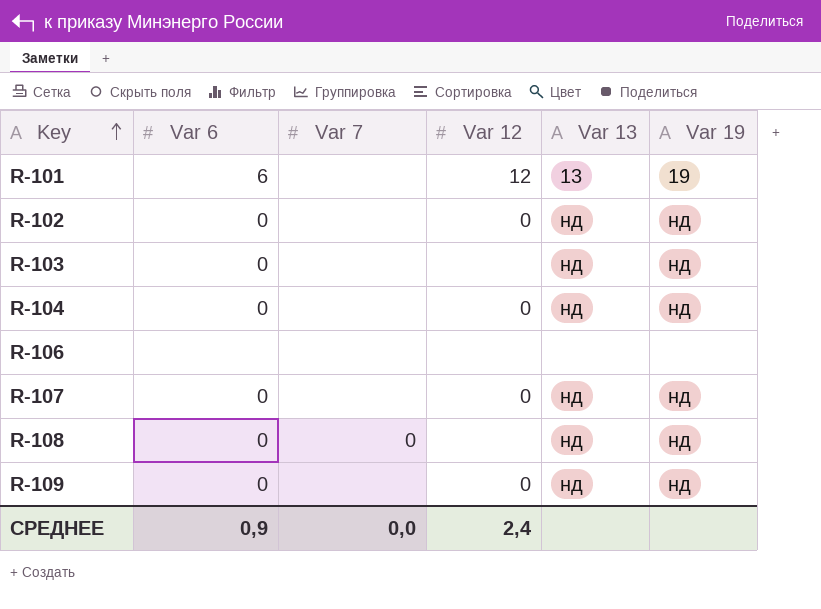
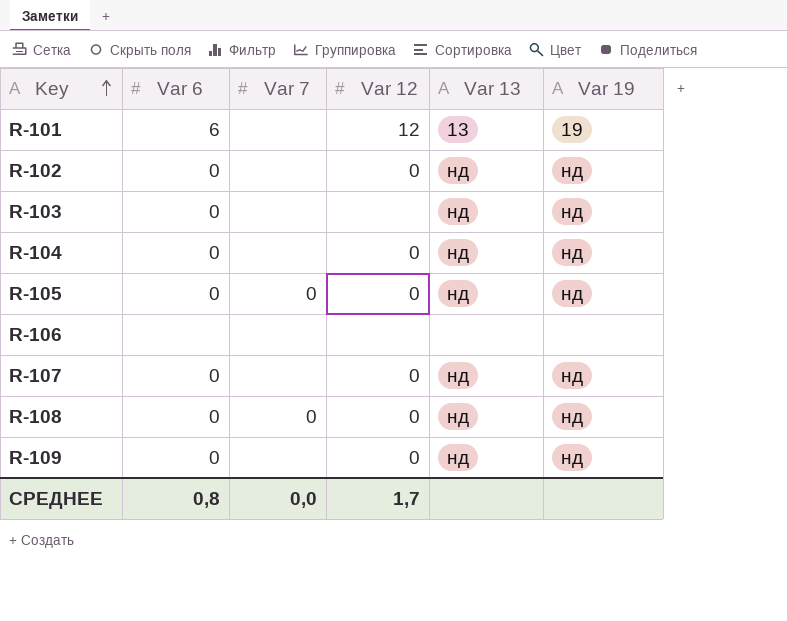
row R-105: none -> 0 | 0 | 0 | нд | нд
R-108 | Var 12: none -> 0
СРЕДНЕЕ | Var 6: 0,9 -> 0,8
СРЕДНЕЕ | Var 12: 2,4 -> 1,7

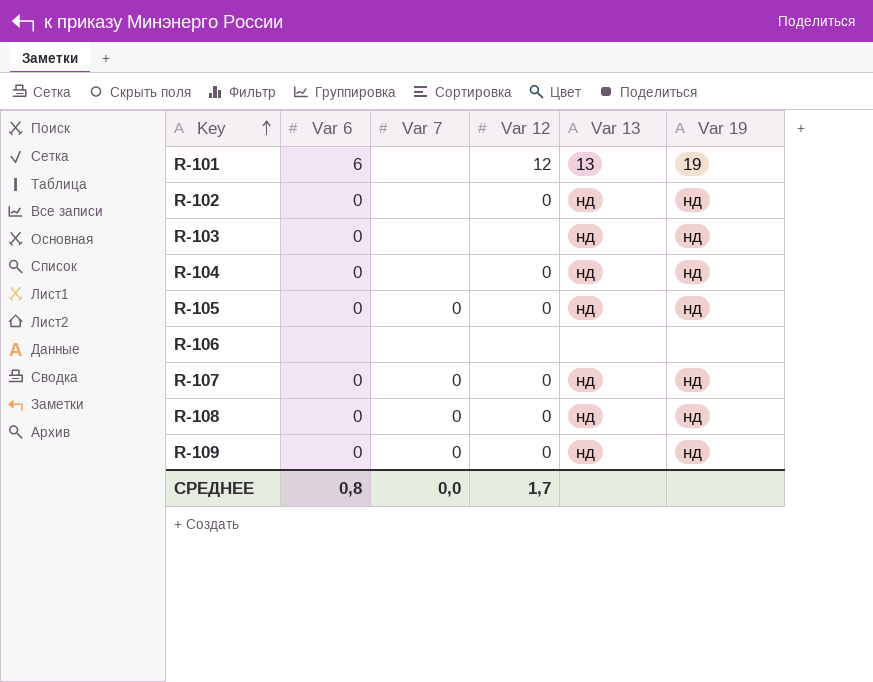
R-107 | Var 7: none -> 0
R-109 | Var 7: none -> 0

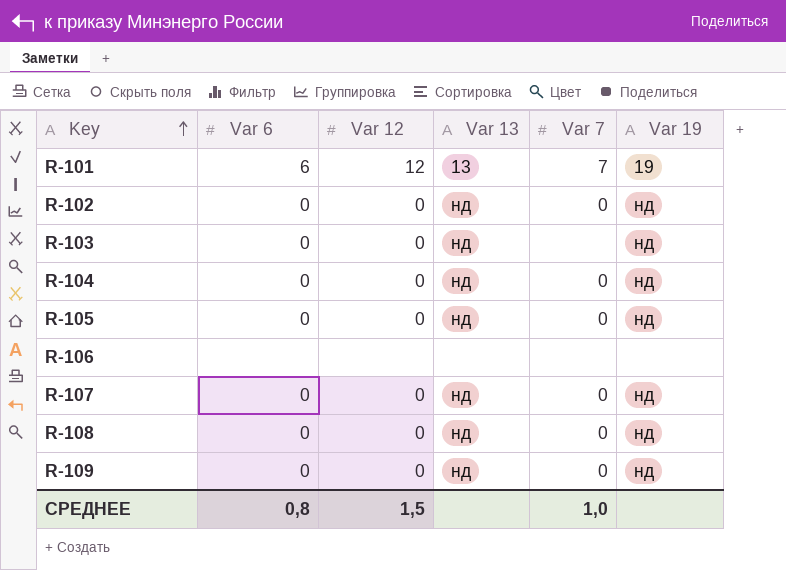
column Var 7 | position: 3 -> 5
R-101 | Var 7: none -> 7
R-102 | Var 7: none -> 0
R-103 | Var 12: none -> 0
R-104 | Var 7: none -> 0
СРЕДНЕЕ | Var 12: 1,7 -> 1,5
СРЕДНЕЕ | Var 7: 0,0 -> 1,0

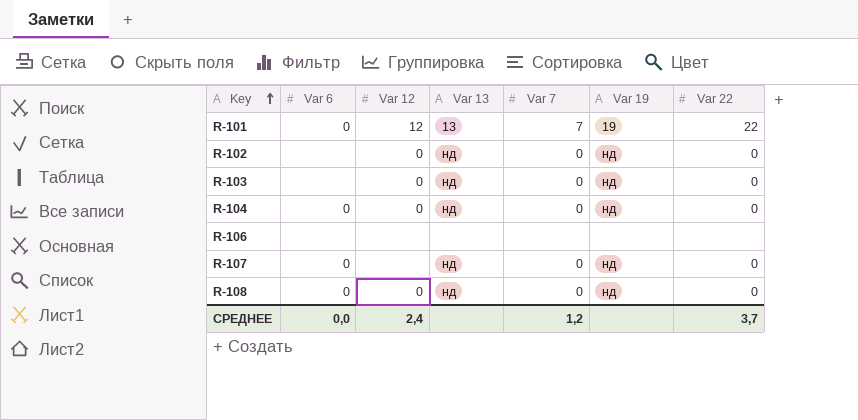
column Var 22 | position: none -> 7
row R-105: 0 | 0 | нд | 0 | нд -> none
row R-109: 0 | 0 | нд | 0 | нд -> none
R-101 | Var 6: 6 -> 0
R-102 | Var 6: 0 -> none
R-103 | Var 6: 0 -> none
R-103 | Var 7: none -> 0
R-107 | Var 12: 0 -> none
СРЕДНЕЕ | Var 6: 0,8 -> 0,0
СРЕДНЕЕ | Var 12: 1,5 -> 2,4
СРЕДНЕЕ | Var 7: 1,0 -> 1,2

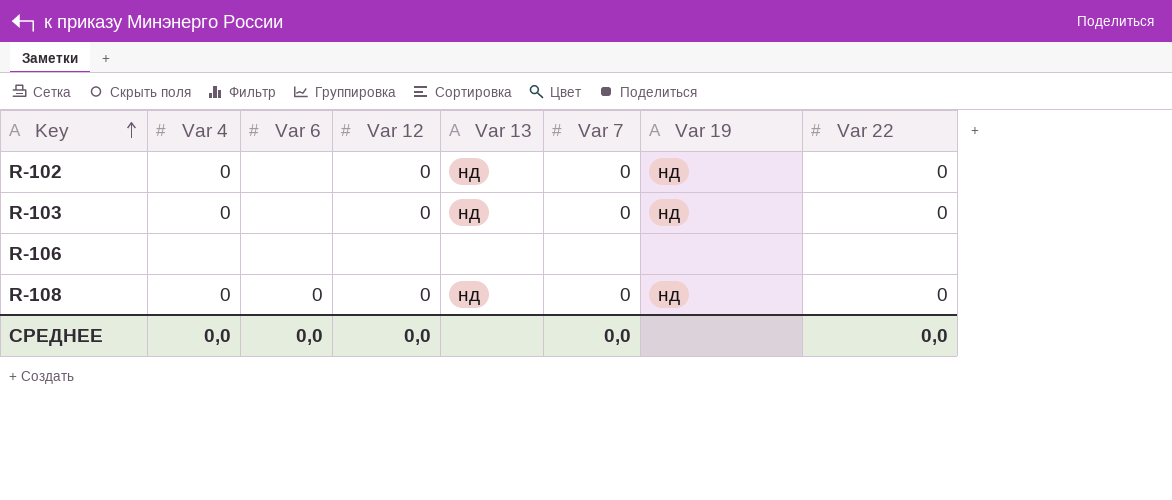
column Var 4 | position: none -> 2
row R-101: 0 | 12 | 13 | 7 | 19 | 22 -> none
row R-104: 0 | 0 | нд | 0 | нд | 0 -> none
row R-107: 0 | none | нд | 0 | нд | 0 -> none
СРЕДНЕЕ | Var 12: 2,4 -> 0,0
СРЕДНЕЕ | Var 7: 1,2 -> 0,0
СРЕДНЕЕ | Var 22: 3,7 -> 0,0

